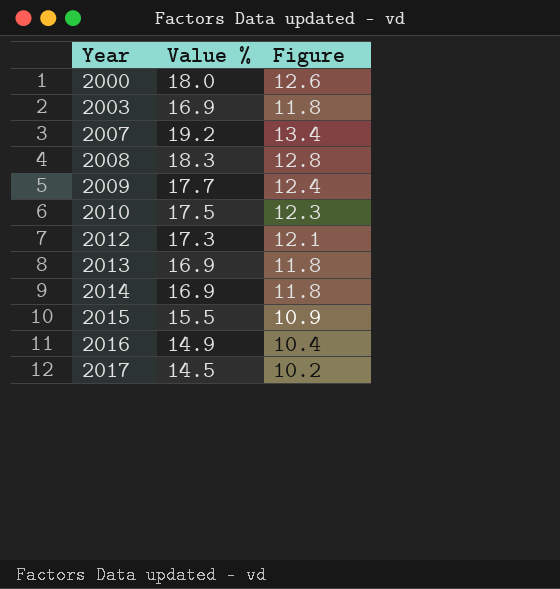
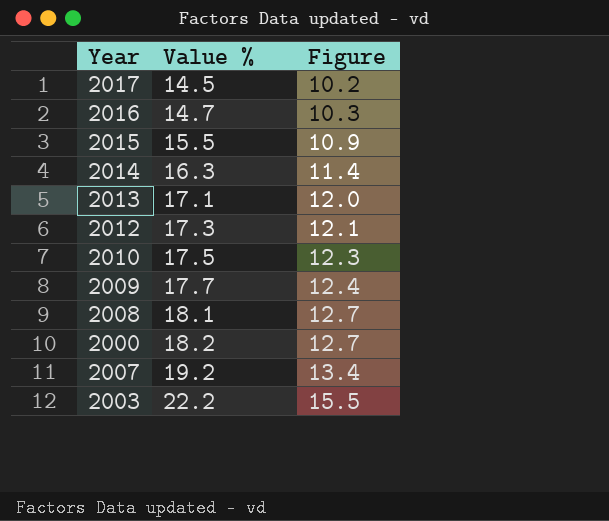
row order: Year ascending -> Value % ascending
2016 | Value %: 14.9 -> 14.7
2016 | Figure: 10.4 -> 10.3
2014 | Value %: 16.9 -> 16.3
2014 | Figure: 11.8 -> 11.4
2013 | Value %: 16.9 -> 17.1
2013 | Figure: 11.8 -> 12.0
2008 | Value %: 18.3 -> 18.1
2008 | Figure: 12.8 -> 12.7
2000 | Value %: 18.0 -> 18.2
2000 | Figure: 12.6 -> 12.7
2003 | Value %: 16.9 -> 22.2
2003 | Figure: 11.8 -> 15.5

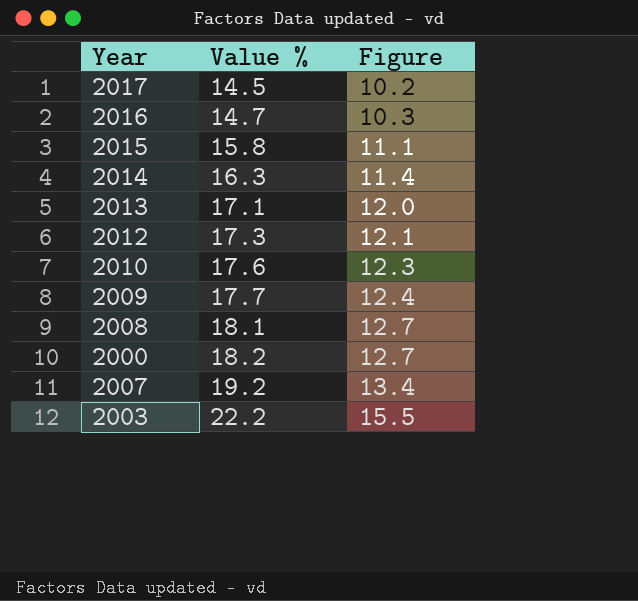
2015 | Value %: 15.5 -> 15.8
2015 | Figure: 10.9 -> 11.1
2010 | Value %: 17.5 -> 17.6

